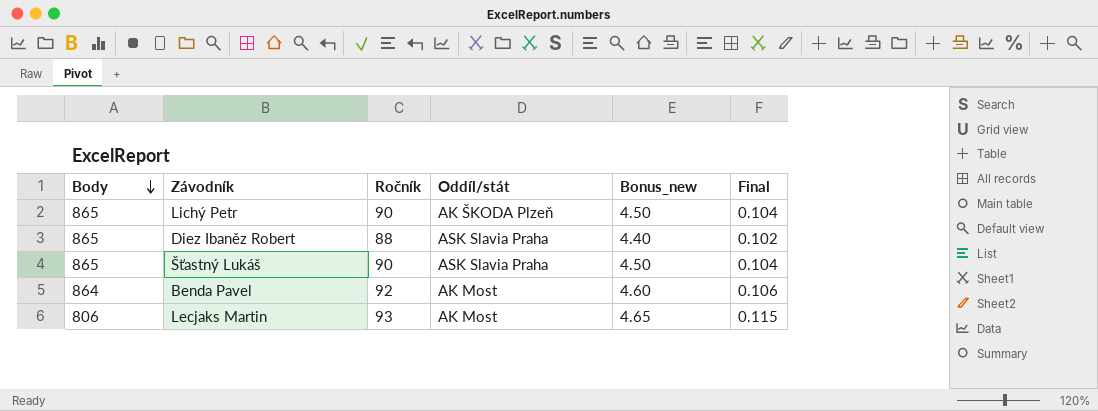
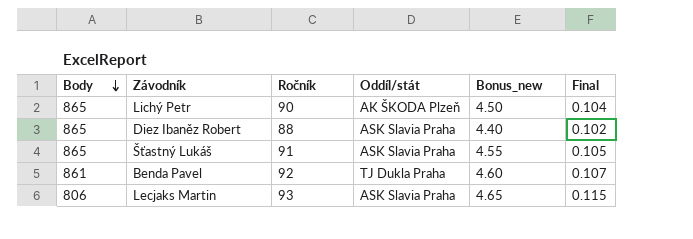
Šťastný Lukáš | Ročník: 90 -> 91
Šťastný Lukáš | Bonus_new: 4.50 -> 4.55
Šťastný Lukáš | Final: 0.104 -> 0.105
Benda Pavel | Body: 864 -> 861
Benda Pavel | Oddíl/stát: AK Most -> TJ Dukla Praha
Benda Pavel | Final: 0.106 -> 0.107
Lecjaks Martin | Oddíl/stát: AK Most -> ASK Slavia Praha

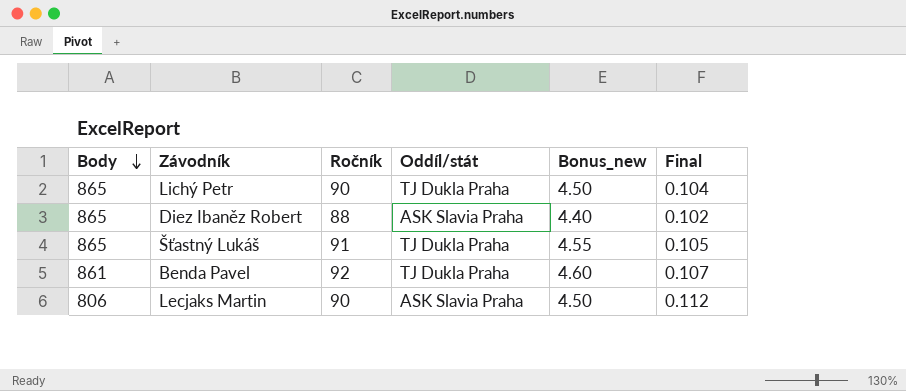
Lichý Petr | Oddíl/stát: AK ŠKODA Plzeň -> TJ Dukla Praha
Šťastný Lukáš | Oddíl/stát: ASK Slavia Praha -> TJ Dukla Praha
Lecjaks Martin | Ročník: 93 -> 90
Lecjaks Martin | Bonus_new: 4.65 -> 4.50
Lecjaks Martin | Final: 0.115 -> 0.112

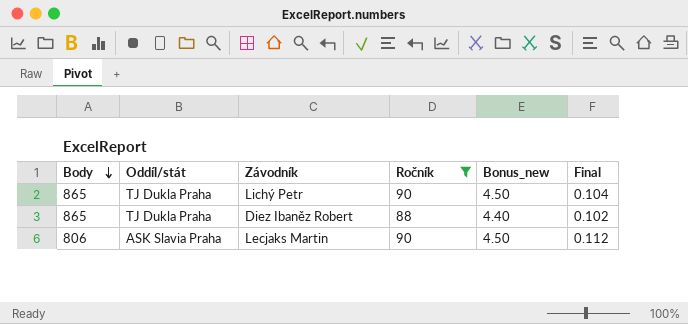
filter: none -> Ročník <= 90
column Oddíl/stát | position: 4 -> 2
Diez Ibaněz Robert | Oddíl/stát: ASK Slavia Praha -> TJ Dukla Praha

